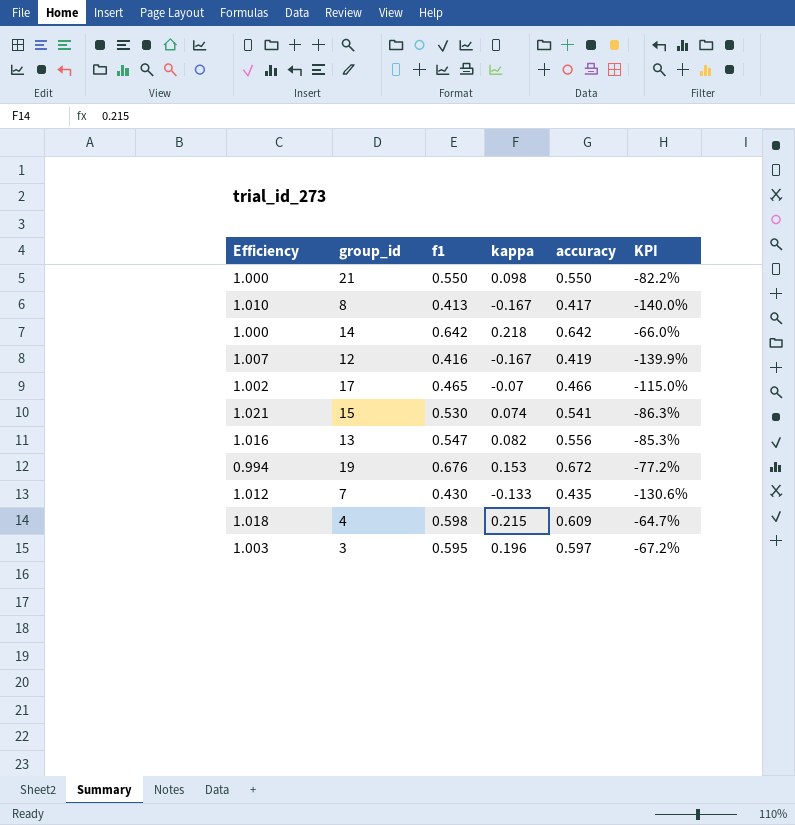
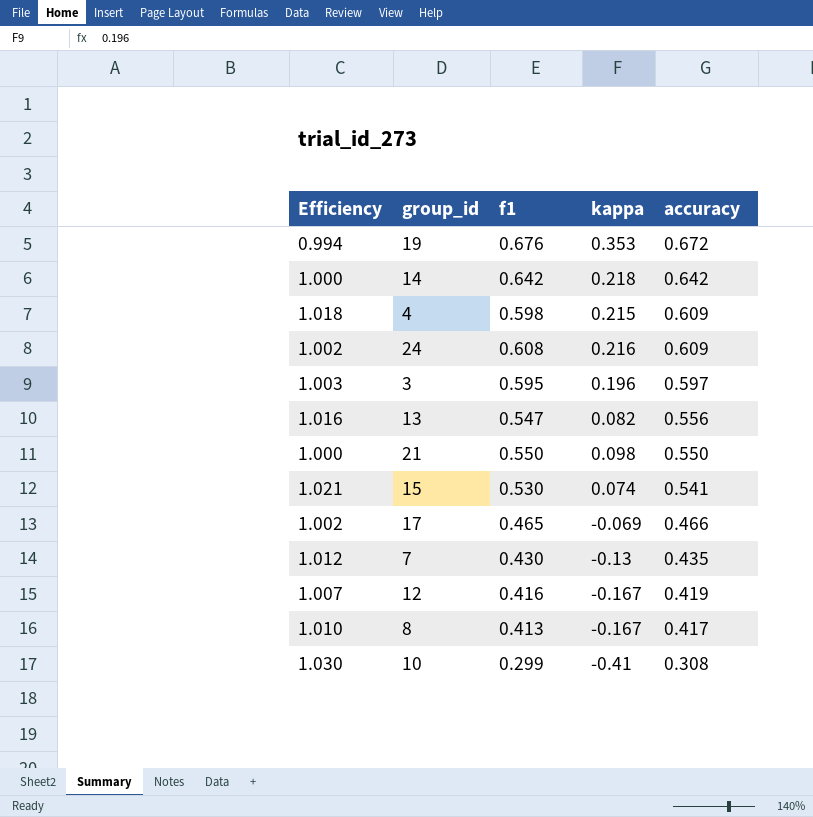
row order: none -> accuracy descending
column KPI | formula: ([kappa] - [accuracy]) / [accuracy] -> none
19 | kappa: 0.153 -> 0.353
row 24: none -> 1.002 | 0.608 | 0.216 | 0.609
17 | kappa: -0.07 -> -0.069
7 | kappa: -0.133 -> -0.13
row 10: none -> 1.030 | 0.299 | -0.41 | 0.308

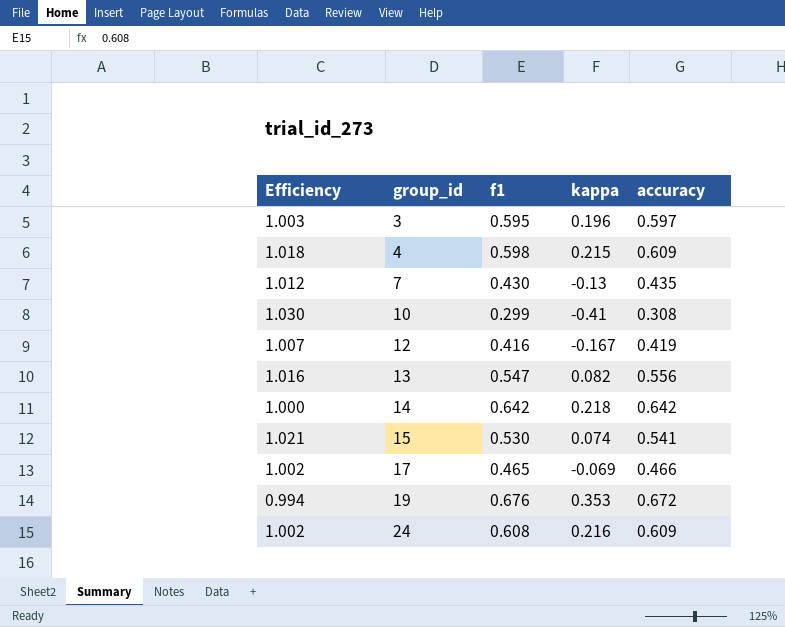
row order: accuracy descending -> group_id ascending
row 21: 1.000 | 0.550 | 0.098 | 0.550 -> none
row 8: 1.010 | 0.413 | -0.167 | 0.417 -> none

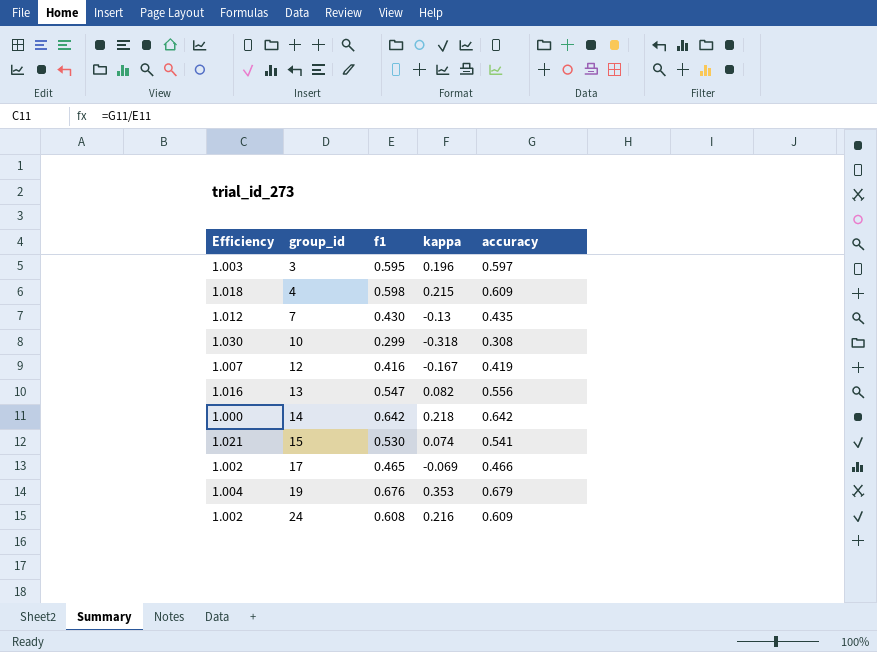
10 | kappa: -0.41 -> -0.318
19 | Efficiency: 0.994 -> 1.004
19 | accuracy: 0.672 -> 0.679

